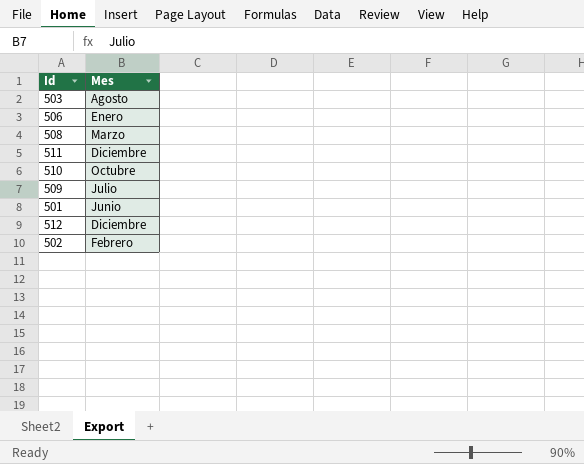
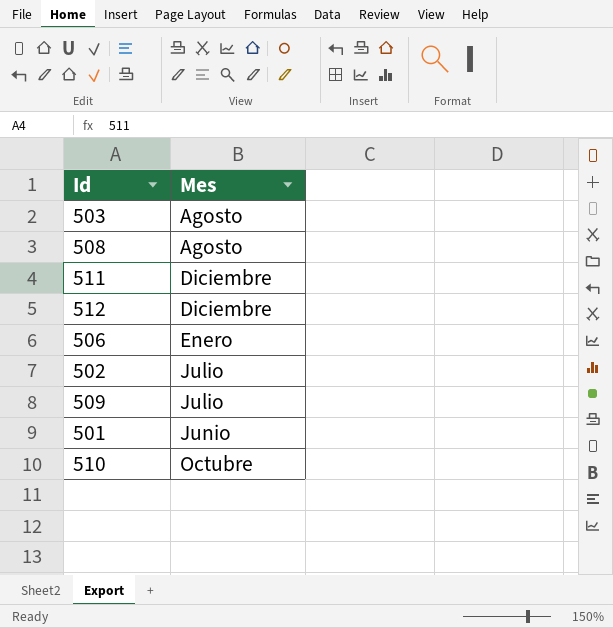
row order: none -> Mes ascending
508 | Mes: Marzo -> Agosto
502 | Mes: Febrero -> Julio

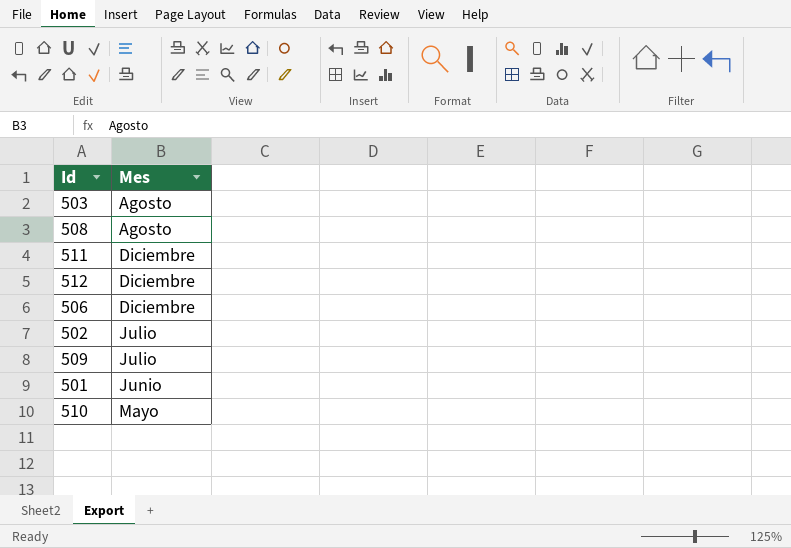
506 | Mes: Enero -> Diciembre
510 | Mes: Octubre -> Mayo

